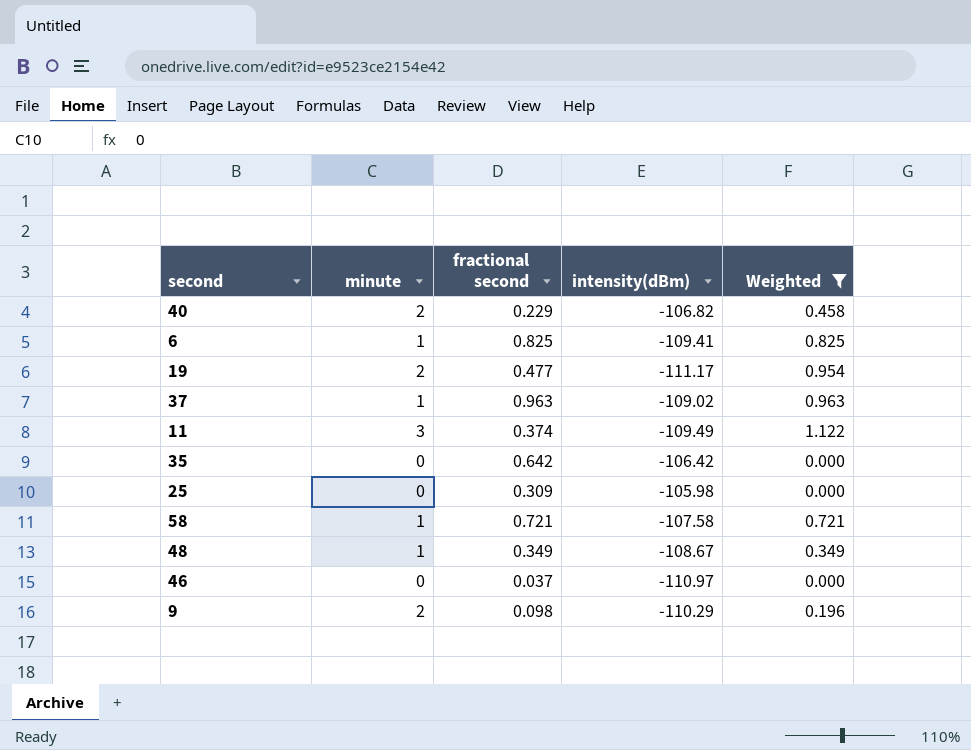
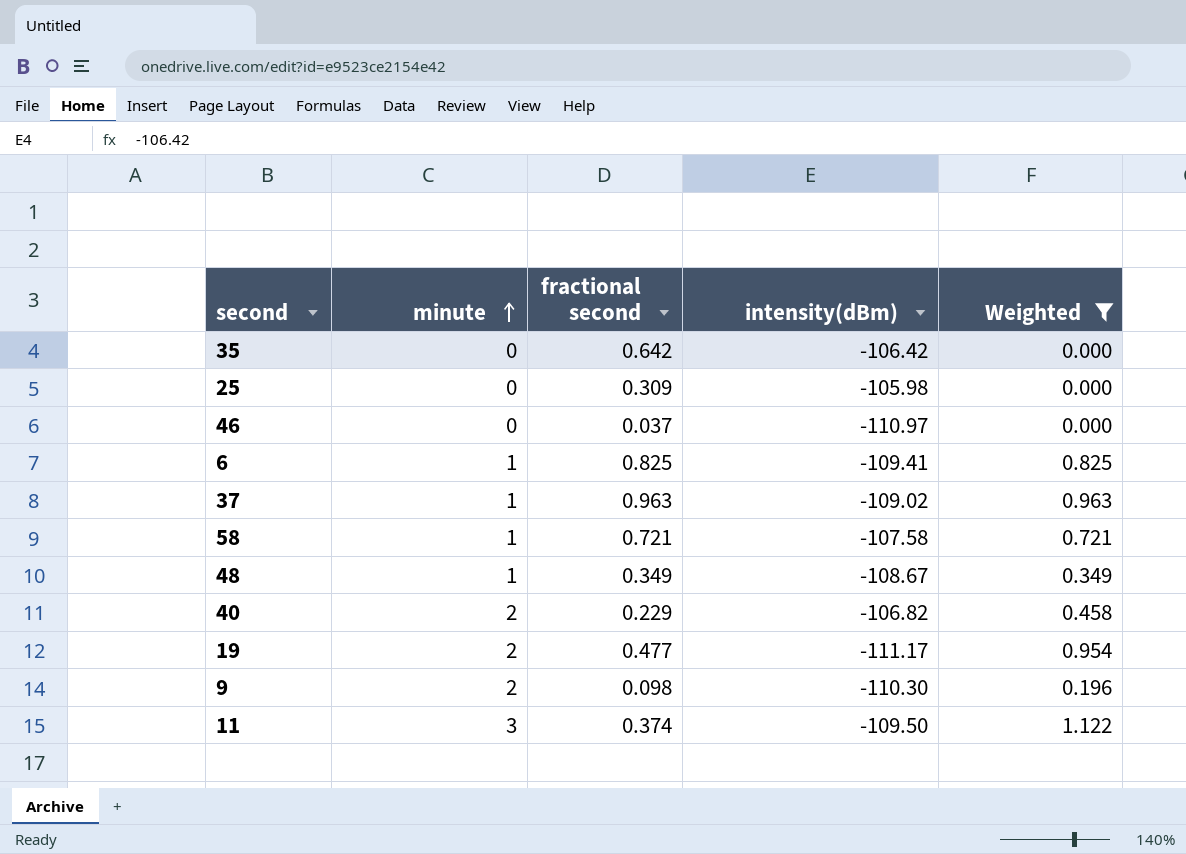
row order: none -> minute ascending
9 | intensity(dBm): -110.29 -> -110.30
11 | intensity(dBm): -109.49 -> -109.50

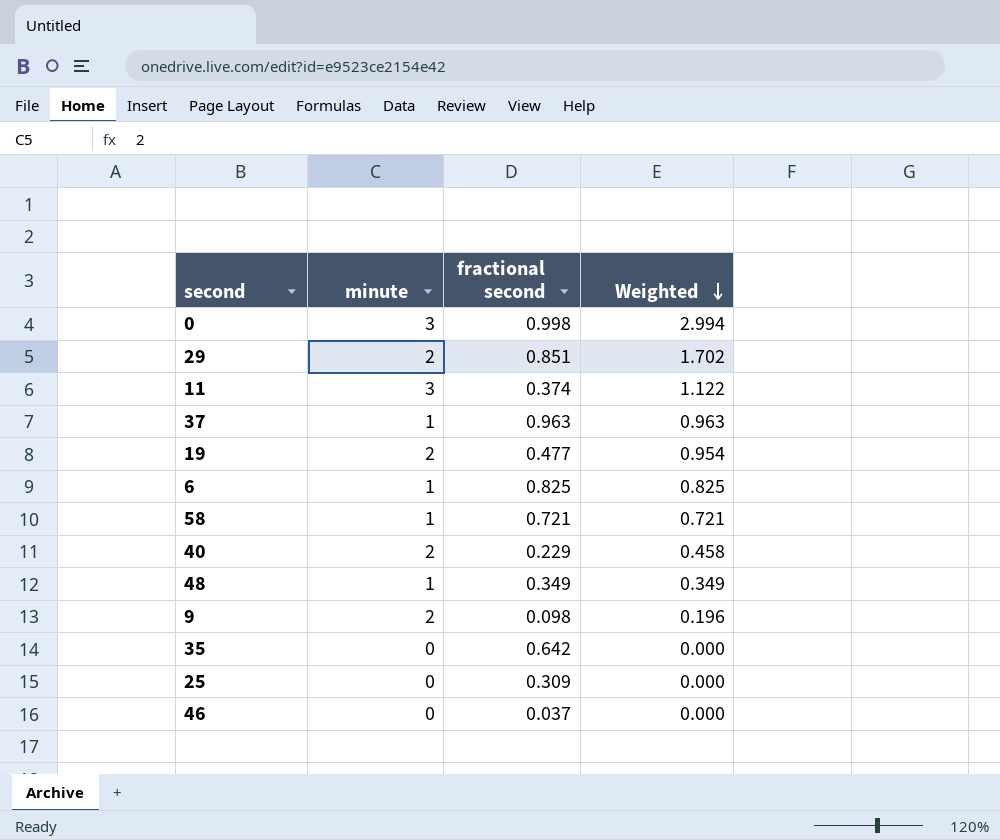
filter: Weighted <= 1.122 -> none
row order: minute ascending -> Weighted descending
column intensity(dBm) | position: 4 -> none

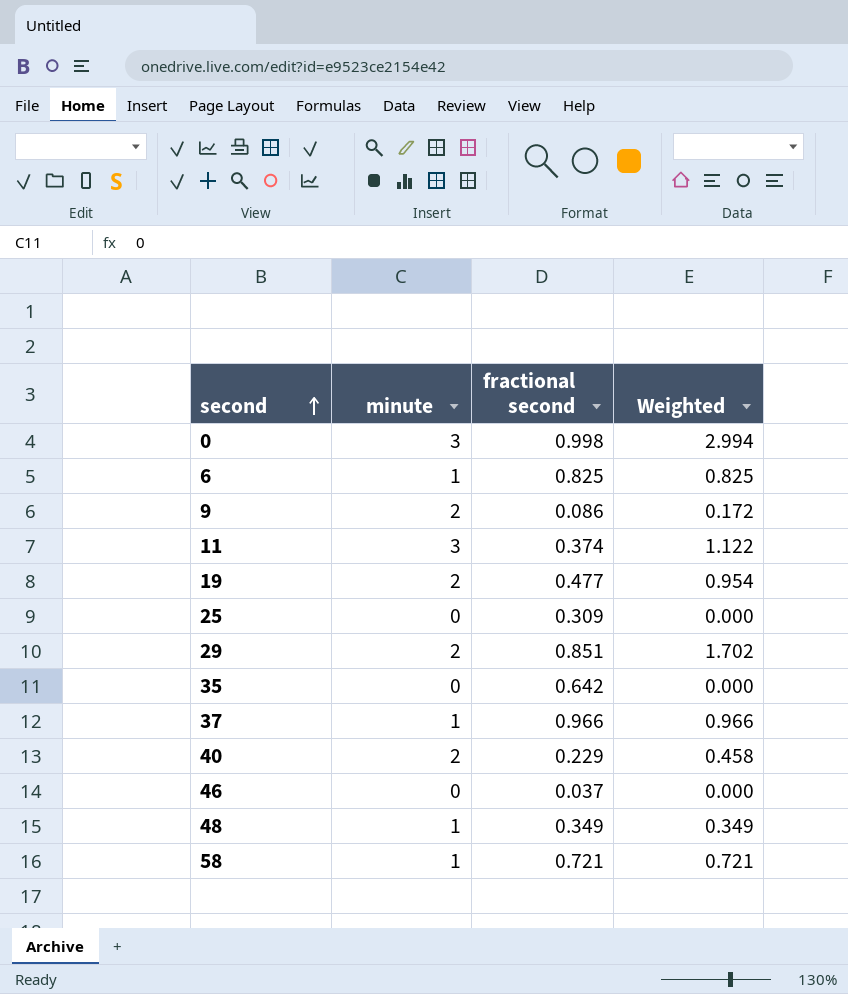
row order: Weighted descending -> second ascending
9 | fractional second: 0.098 -> 0.086
9 | Weighted: 0.196 -> 0.172
37 | fractional second: 0.963 -> 0.966
37 | Weighted: 0.963 -> 0.966

